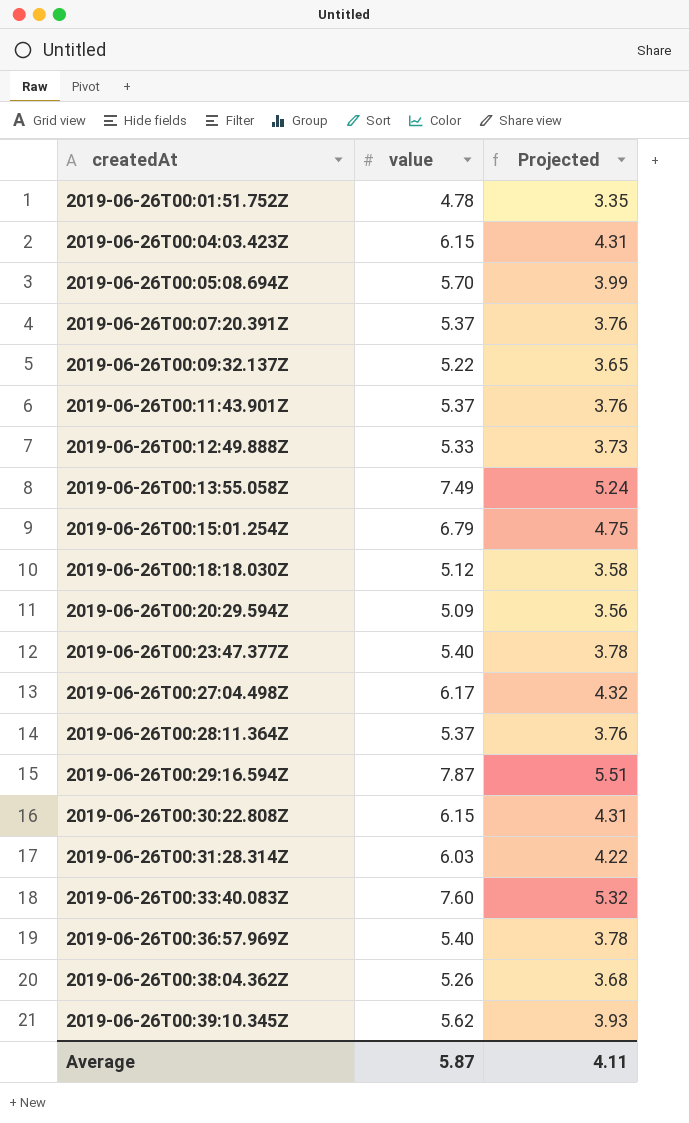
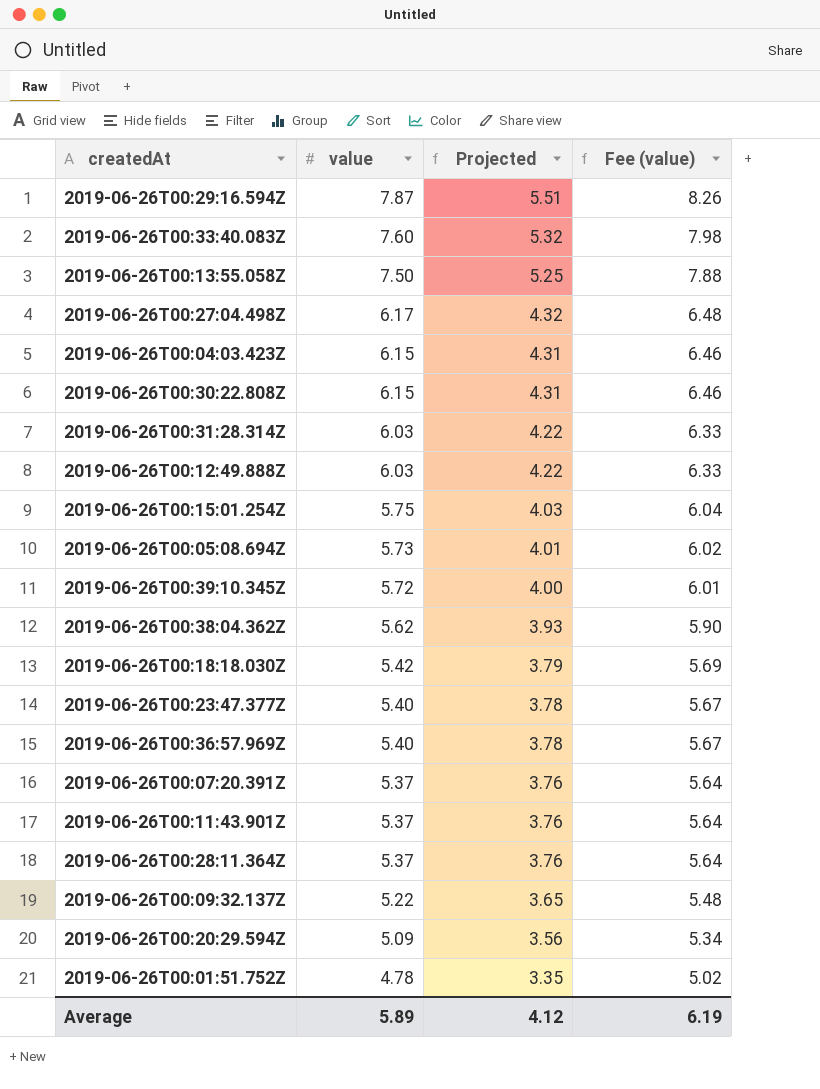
row order: createdAt ascending -> value descending
column Fee (value) | formula: none -> [value] * 1.05
2019-06-26T00:13:55.058Z | value: 7.49 -> 7.50
2019-06-26T00:13:55.058Z | Projected: 5.24 -> 5.25
2019-06-26T00:12:49.888Z | value: 5.33 -> 6.03
2019-06-26T00:12:49.888Z | Projected: 3.73 -> 4.22
2019-06-26T00:15:01.254Z | value: 6.79 -> 5.75
2019-06-26T00:15:01.254Z | Projected: 4.75 -> 4.03
2019-06-26T00:05:08.694Z | value: 5.70 -> 5.73
2019-06-26T00:05:08.694Z | Projected: 3.99 -> 4.01
2019-06-26T00:39:10.345Z | value: 5.62 -> 5.72
2019-06-26T00:39:10.345Z | Projected: 3.93 -> 4.00
2019-06-26T00:38:04.362Z | value: 5.26 -> 5.62
2019-06-26T00:38:04.362Z | Projected: 3.68 -> 3.93
2019-06-26T00:18:18.030Z | value: 5.12 -> 5.42
2019-06-26T00:18:18.030Z | Projected: 3.58 -> 3.79
Average | value: 5.87 -> 5.89
Average | Projected: 4.11 -> 4.12

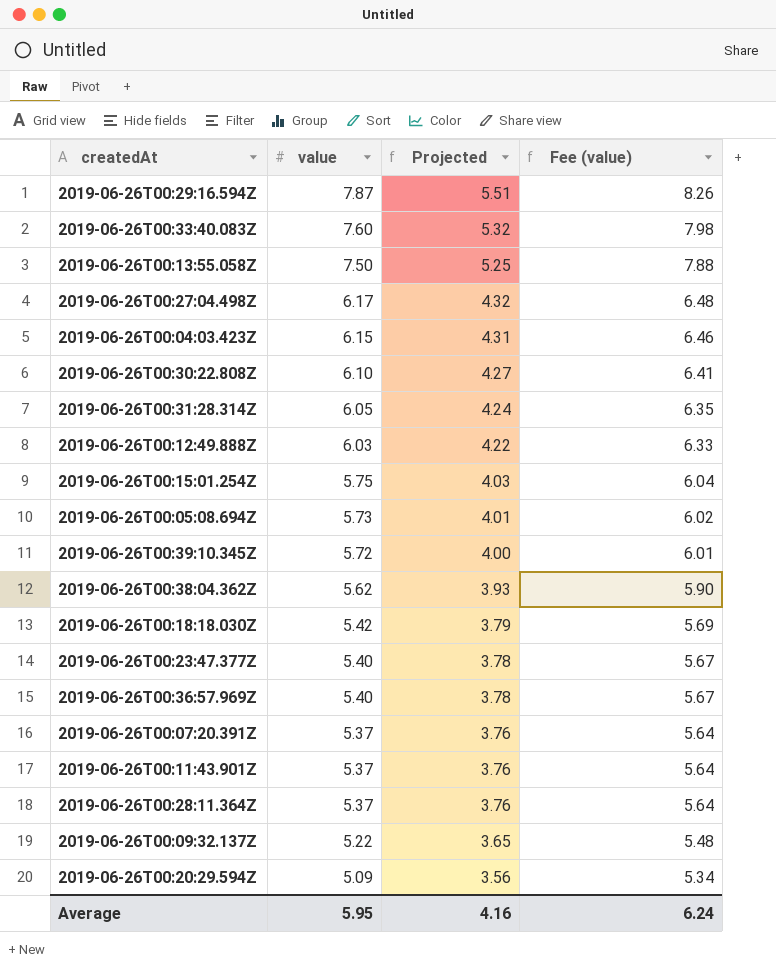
row 2019-06-26T00:01:51.752Z: 4.78 | 3.35 | 5.02 -> none
2019-06-26T00:30:22.808Z | value: 6.15 -> 6.10
2019-06-26T00:30:22.808Z | Projected: 4.31 -> 4.27
2019-06-26T00:30:22.808Z | Fee (value): 6.46 -> 6.41
2019-06-26T00:31:28.314Z | value: 6.03 -> 6.05
2019-06-26T00:31:28.314Z | Projected: 4.22 -> 4.24
2019-06-26T00:31:28.314Z | Fee (value): 6.33 -> 6.35
Average | value: 5.89 -> 5.95
Average | Projected: 4.12 -> 4.16
Average | Fee (value): 6.19 -> 6.24

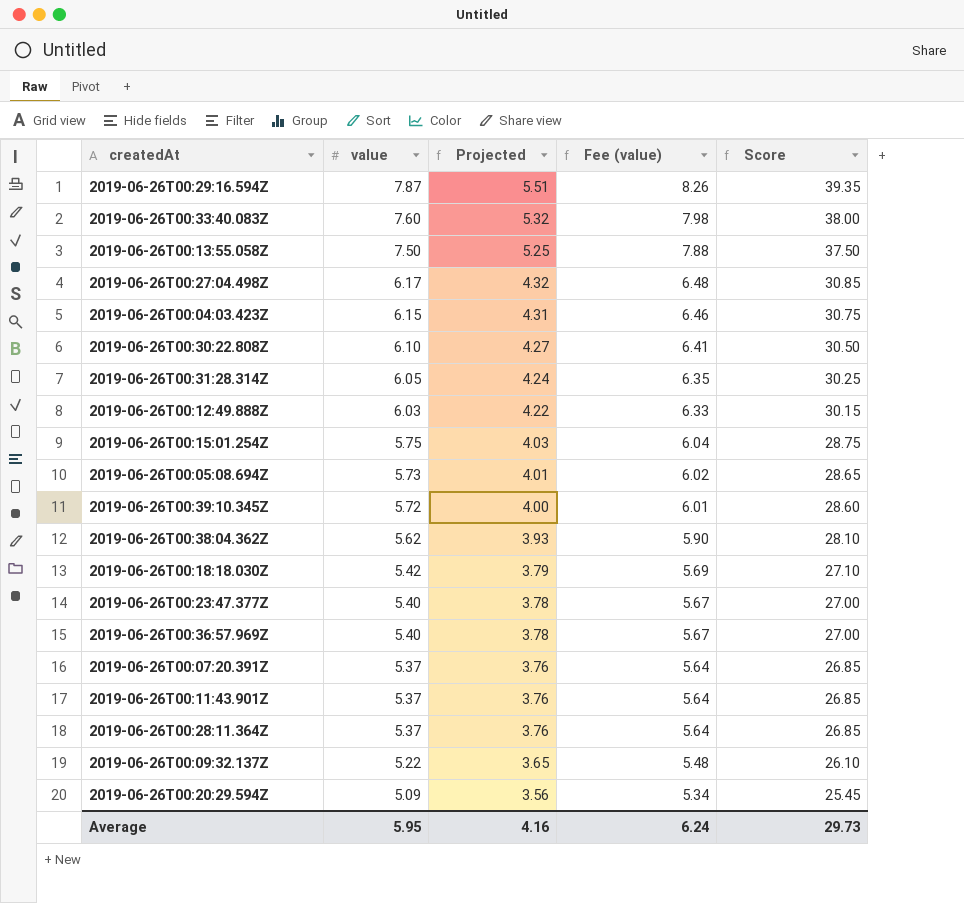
column Score | formula: none -> [value] * 5

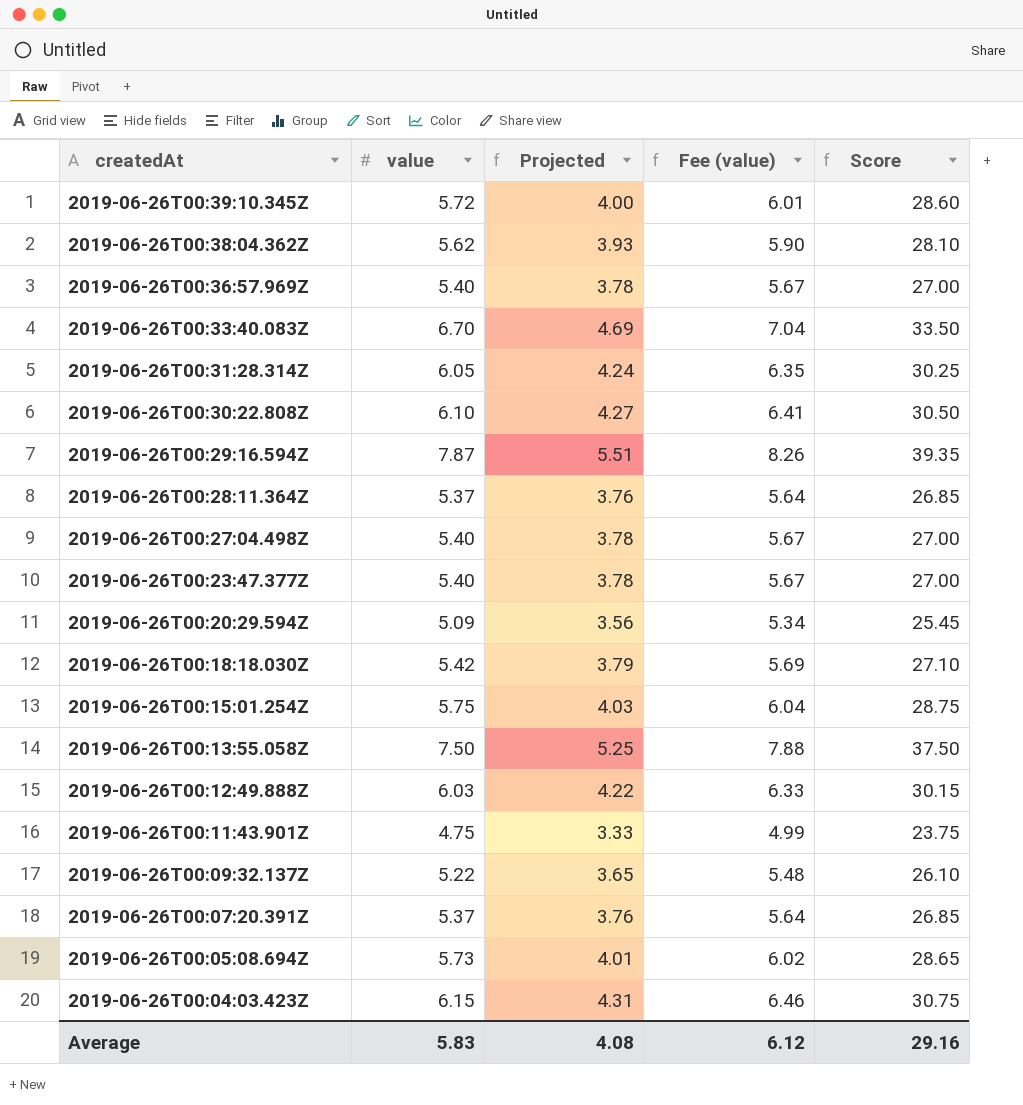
row order: value descending -> createdAt descending
2019-06-26T00:33:40.083Z | value: 7.60 -> 6.70
2019-06-26T00:33:40.083Z | Projected: 5.32 -> 4.69
2019-06-26T00:33:40.083Z | Fee (value): 7.98 -> 7.04
2019-06-26T00:33:40.083Z | Score: 38.00 -> 33.50
2019-06-26T00:27:04.498Z | value: 6.17 -> 5.40
2019-06-26T00:27:04.498Z | Projected: 4.32 -> 3.78
2019-06-26T00:27:04.498Z | Fee (value): 6.48 -> 5.67
2019-06-26T00:27:04.498Z | Score: 30.85 -> 27.00
2019-06-26T00:11:43.901Z | value: 5.37 -> 4.75
2019-06-26T00:11:43.901Z | Projected: 3.76 -> 3.33
2019-06-26T00:11:43.901Z | Fee (value): 5.64 -> 4.99
2019-06-26T00:11:43.901Z | Score: 26.85 -> 23.75
Average | value: 5.95 -> 5.83
Average | Projected: 4.16 -> 4.08
Average | Fee (value): 6.24 -> 6.12
Average | Score: 29.73 -> 29.16

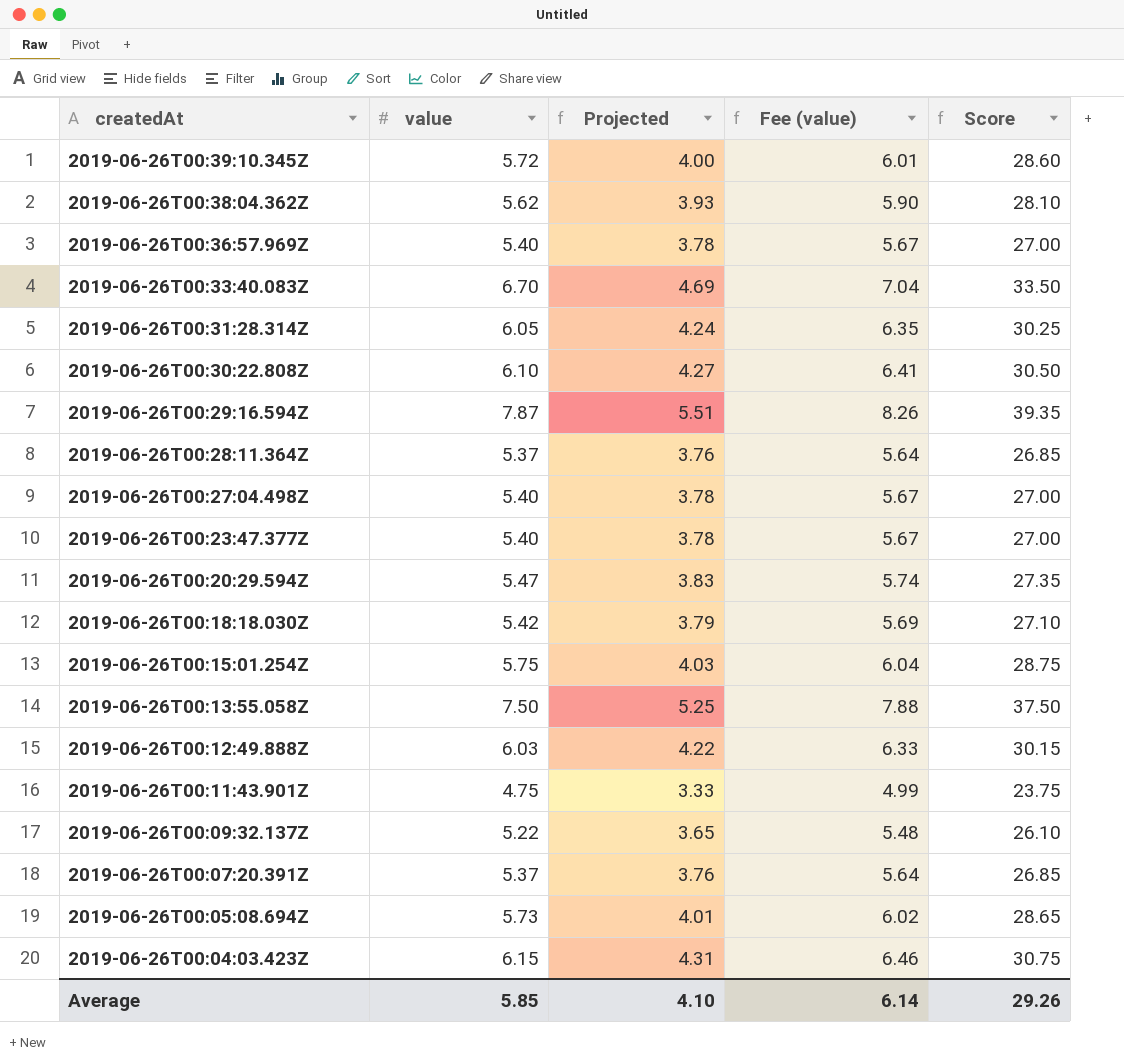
2019-06-26T00:20:29.594Z | value: 5.09 -> 5.47
2019-06-26T00:20:29.594Z | Projected: 3.56 -> 3.83
2019-06-26T00:20:29.594Z | Fee (value): 5.34 -> 5.74
2019-06-26T00:20:29.594Z | Score: 25.45 -> 27.35
Average | value: 5.83 -> 5.85
Average | Projected: 4.08 -> 4.10
Average | Fee (value): 6.12 -> 6.14
Average | Score: 29.16 -> 29.26

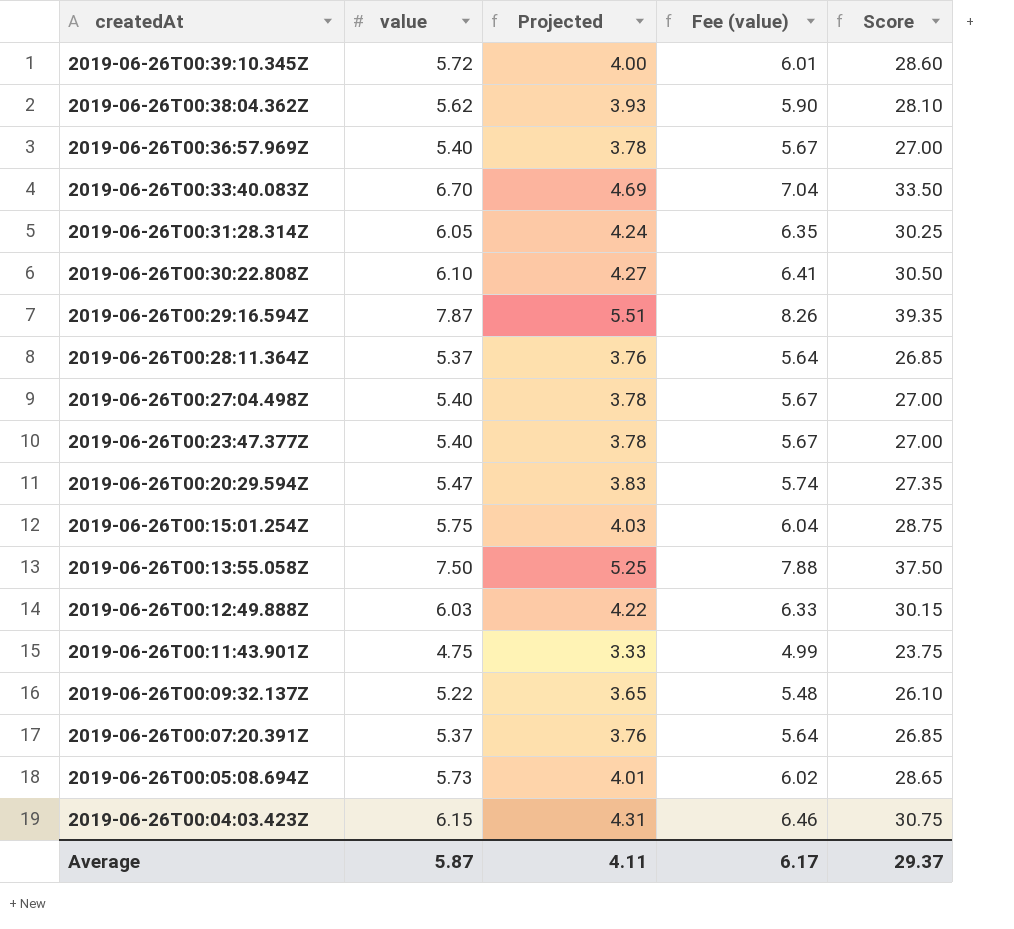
row 2019-06-26T00:18:18.030Z: 5.42 | 3.79 | 5.69 | 27.10 -> none
Average | value: 5.85 -> 5.87
Average | Projected: 4.10 -> 4.11
Average | Fee (value): 6.14 -> 6.17
Average | Score: 29.26 -> 29.37

